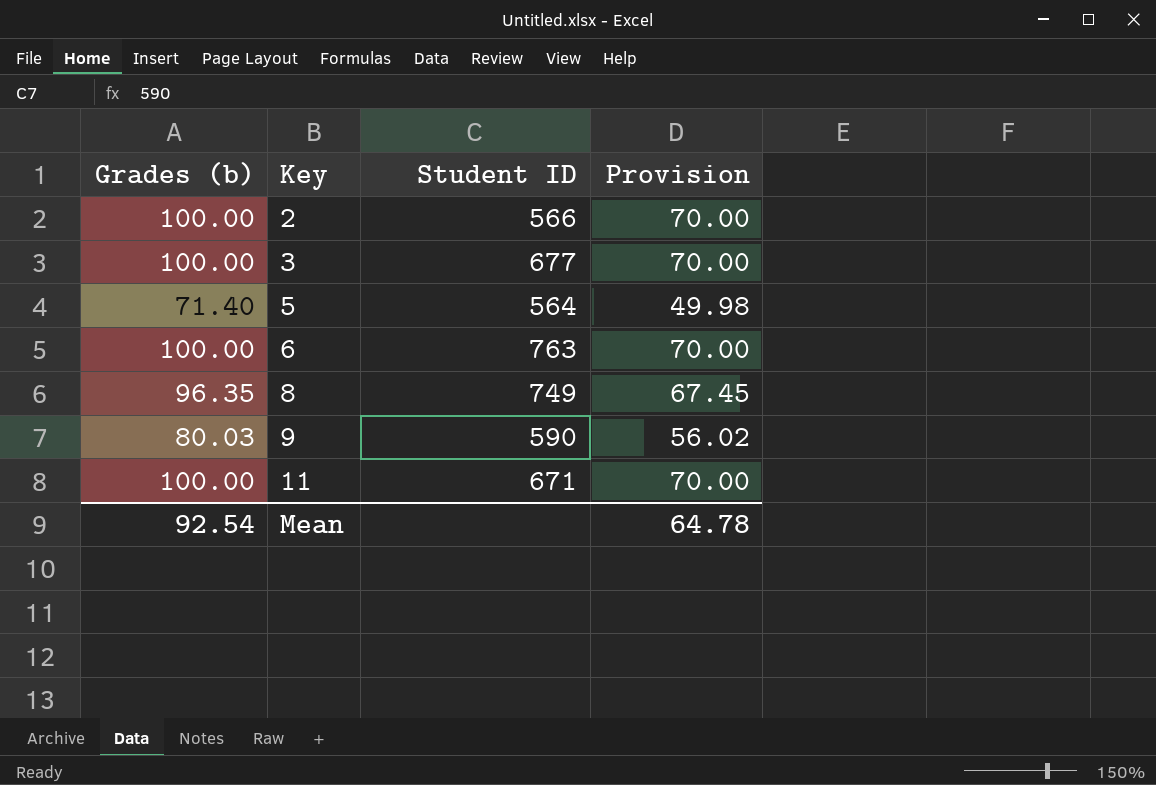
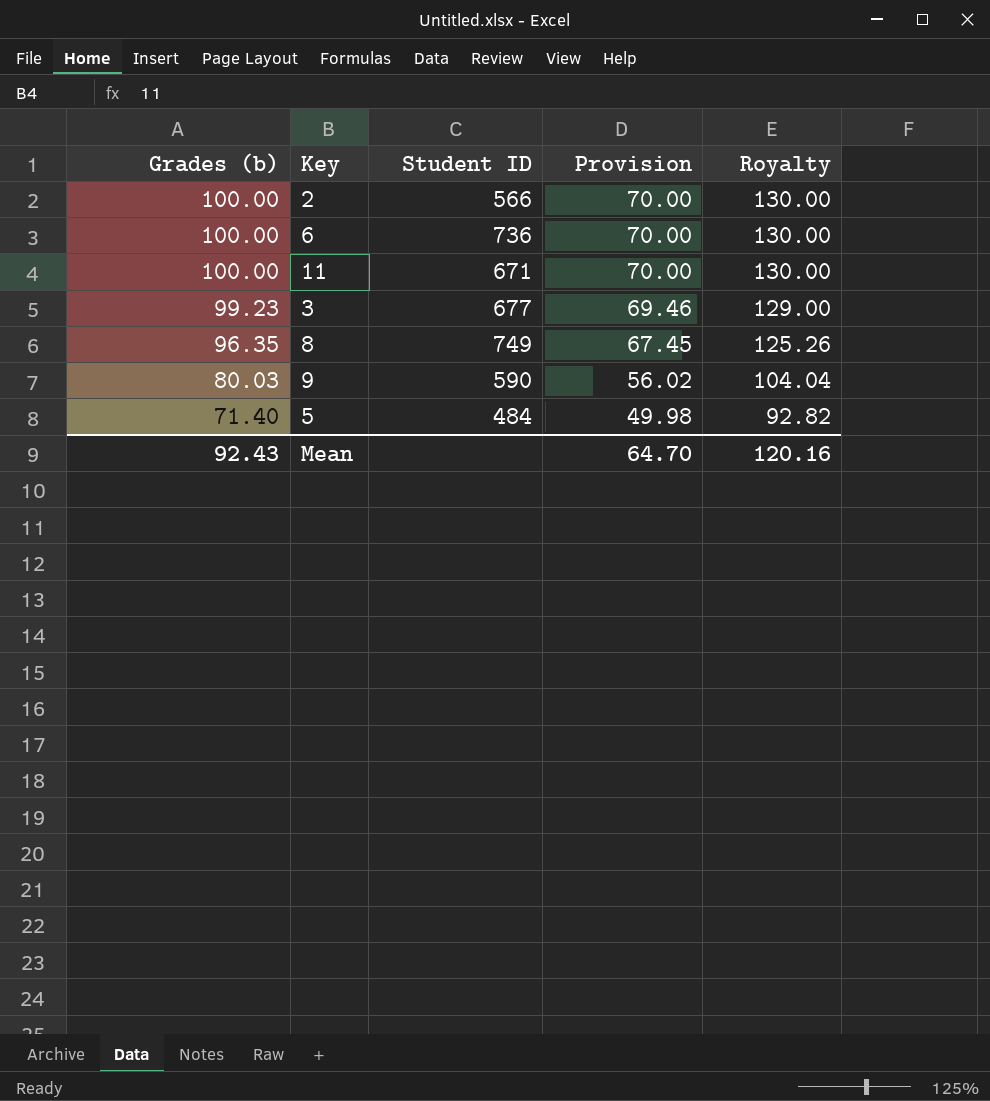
row order: Key ascending -> Grades (b) descending
column Royalty | formula: none -> [Grades (b)] * 1.3
6 | Student ID: 763 -> 736
3 | Grades (b): 100.00 -> 99.23
3 | Provision: 70.00 -> 69.46
5 | Student ID: 564 -> 484
Mean | Grades (b): 92.54 -> 92.43
Mean | Provision: 64.78 -> 64.70

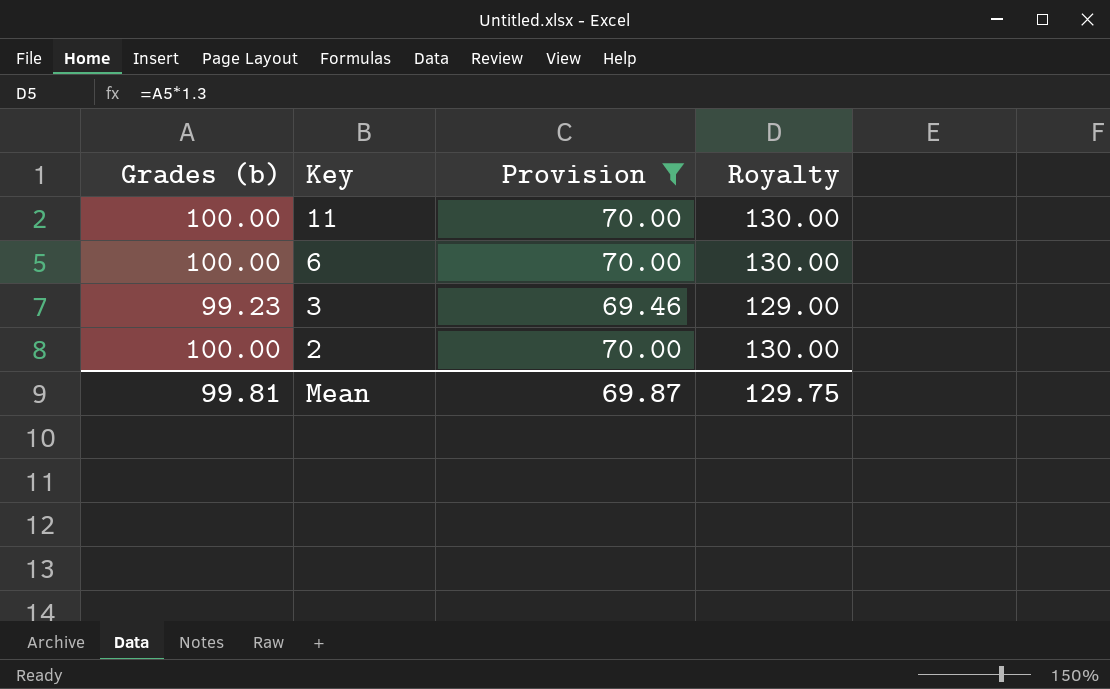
filter: none -> Provision >= 69.46
row order: Grades (b) descending -> Key descending
column Student ID | position: 3 -> none
Mean | Grades (b): 92.43 -> 99.81
Mean | Provision: 64.70 -> 69.87
Mean | Royalty: 120.16 -> 129.75

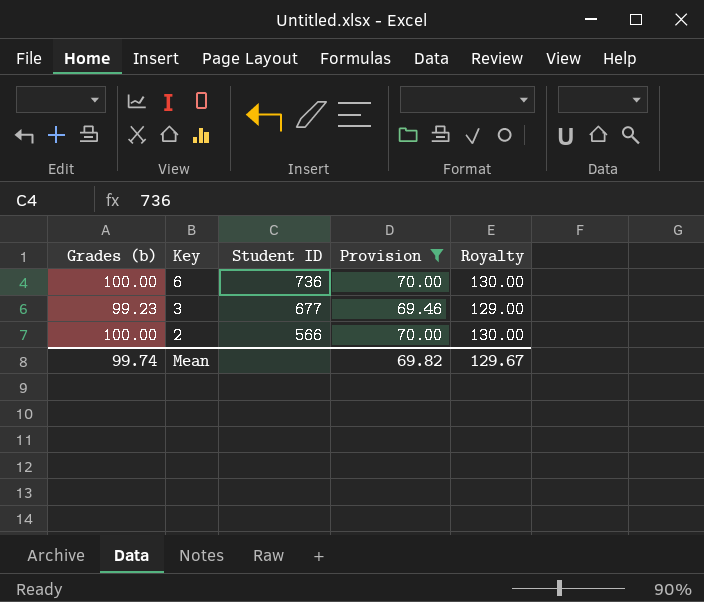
column Student ID | position: none -> 3
row 11: 100.00 | 70.00 | 130.00 -> none
Mean | Grades (b): 99.81 -> 99.74
Mean | Provision: 69.87 -> 69.82
Mean | Royalty: 129.75 -> 129.67

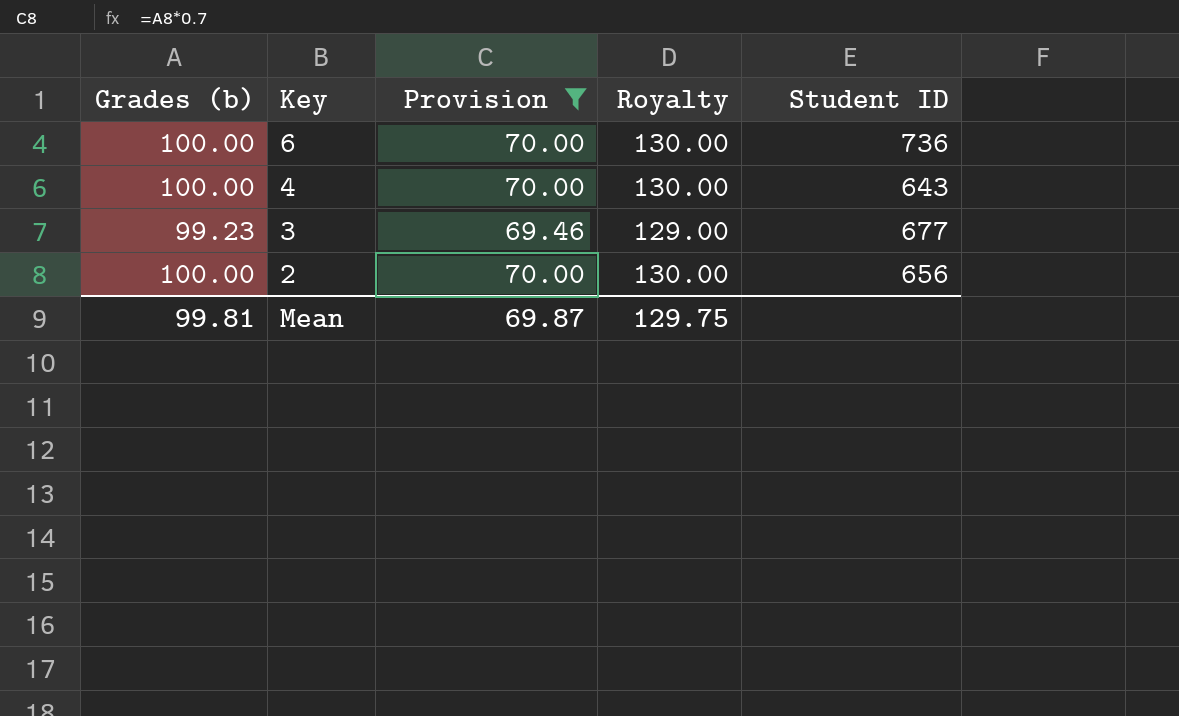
column Student ID | position: 3 -> 5
row 4: none -> 100.00 | 70.00 | 130.00 | 643
2 | Student ID: 566 -> 656
Mean | Grades (b): 99.74 -> 99.81
Mean | Provision: 69.82 -> 69.87
Mean | Royalty: 129.67 -> 129.75

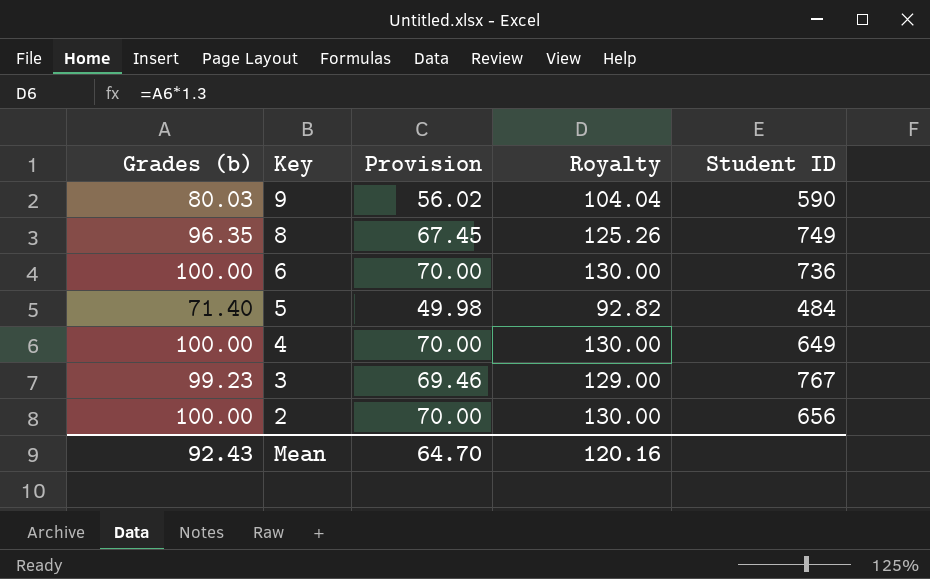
filter: Provision >= 69.46 -> none
4 | Student ID: 643 -> 649
3 | Student ID: 677 -> 767
Mean | Grades (b): 99.81 -> 92.43
Mean | Provision: 69.87 -> 64.70
Mean | Royalty: 129.75 -> 120.16

